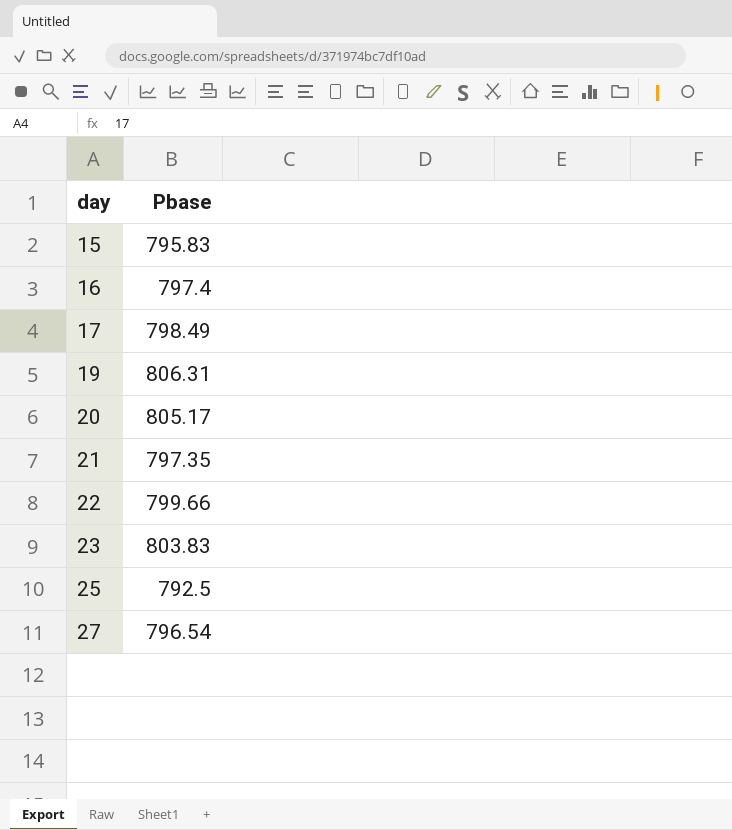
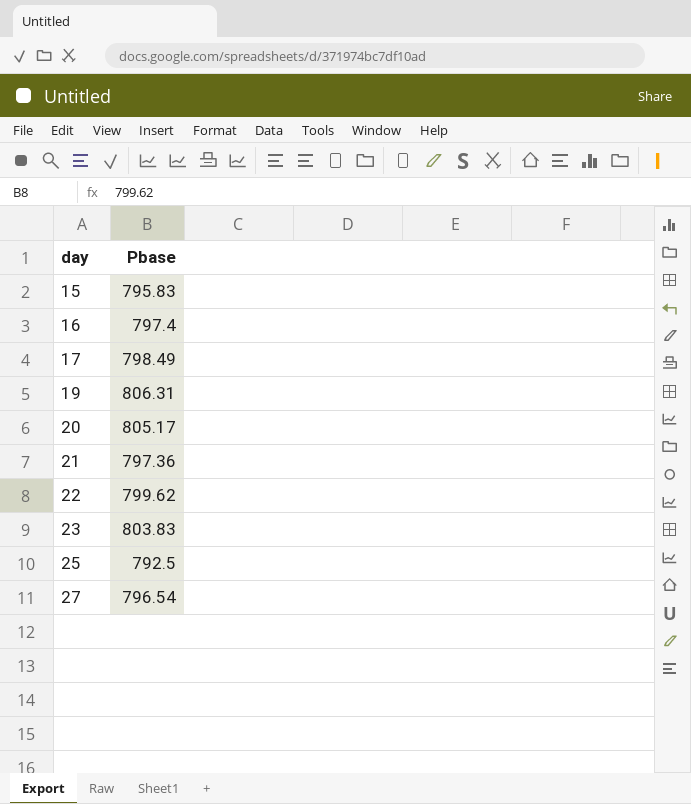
21 | Pbase: 797.35 -> 797.36
22 | Pbase: 799.66 -> 799.62

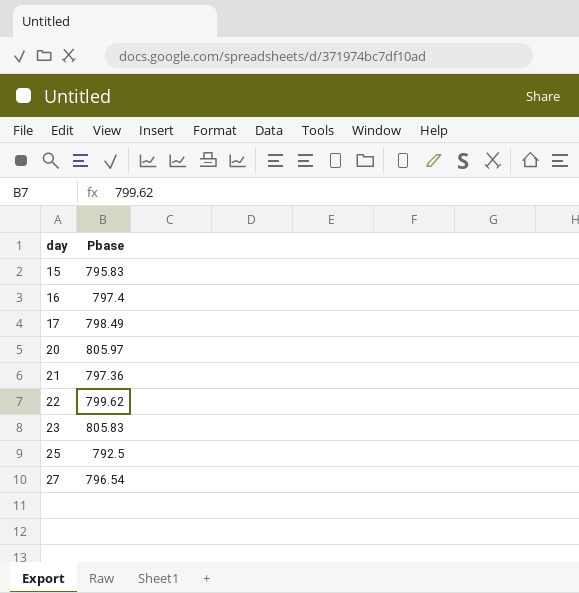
row 19: 806.31 -> none
20 | Pbase: 805.17 -> 805.97
23 | Pbase: 803.83 -> 805.83

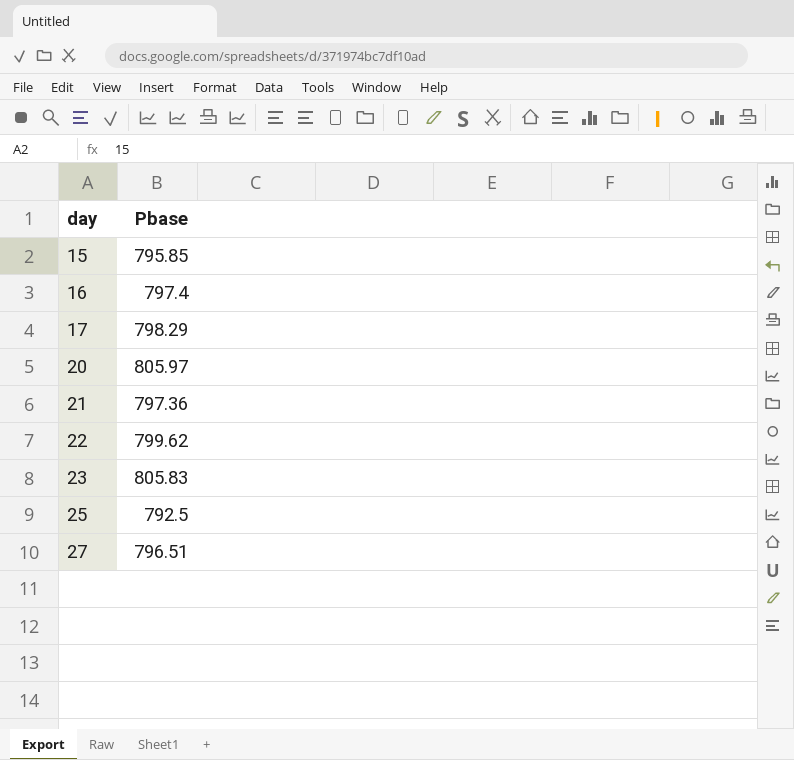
15 | Pbase: 795.83 -> 795.85
17 | Pbase: 798.49 -> 798.29
27 | Pbase: 796.54 -> 796.51

